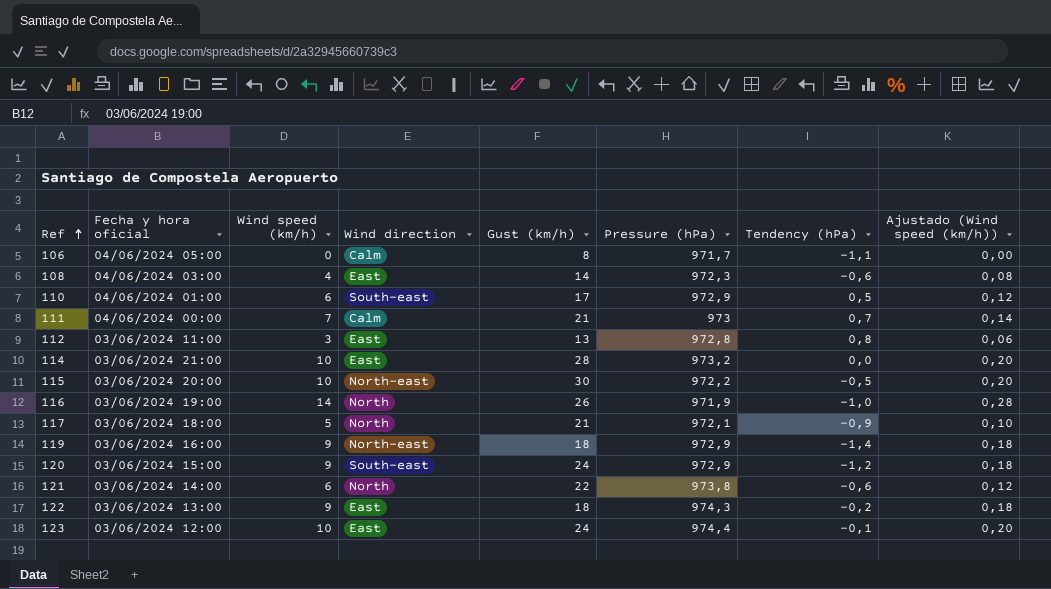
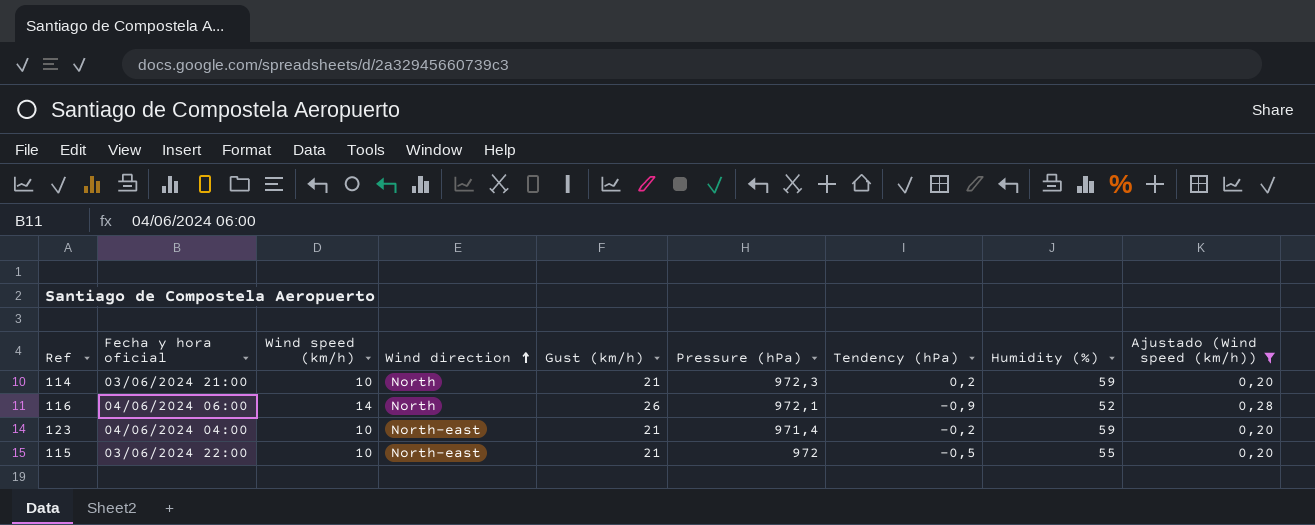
filter: none -> Ajustado (Wind speed (km/h)) >= 0,20
row order: Ref ascending -> Wind direction ascending
column Humidity (%) | position: none -> 8
114 | Wind direction: East -> North
114 | Gust (km/h): 28 -> 21
114 | Pressure (hPa): 973,2 -> 972,3
114 | Tendency (hPa): 0,0 -> 0,2
116 | Fecha y hora oficial: 03/06/2024 19:00 -> 04/06/2024 06:00
116 | Pressure (hPa): 971,9 -> 972,1
116 | Tendency (hPa): -1,0 -> -0,9
123 | Fecha y hora oficial: 03/06/2024 12:00 -> 04/06/2024 04:00
123 | Wind direction: East -> North-east
123 | Gust (km/h): 24 -> 21
123 | Pressure (hPa): 974,4 -> 971,4
123 | Tendency (hPa): -0,1 -> -0,2
115 | Fecha y hora oficial: 03/06/2024 20:00 -> 03/06/2024 22:00
115 | Gust (km/h): 30 -> 21
115 | Pressure (hPa): 972,2 -> 972

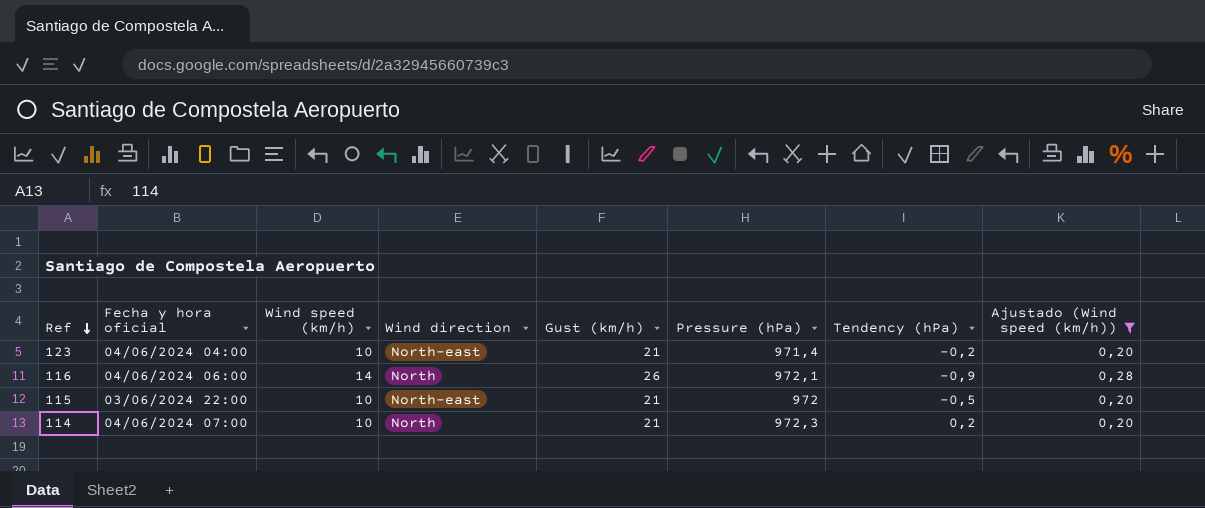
row order: Wind direction ascending -> Ref descending
column Humidity (%) | position: 8 -> none
114 | Fecha y hora oficial: 03/06/2024 21:00 -> 04/06/2024 07:00

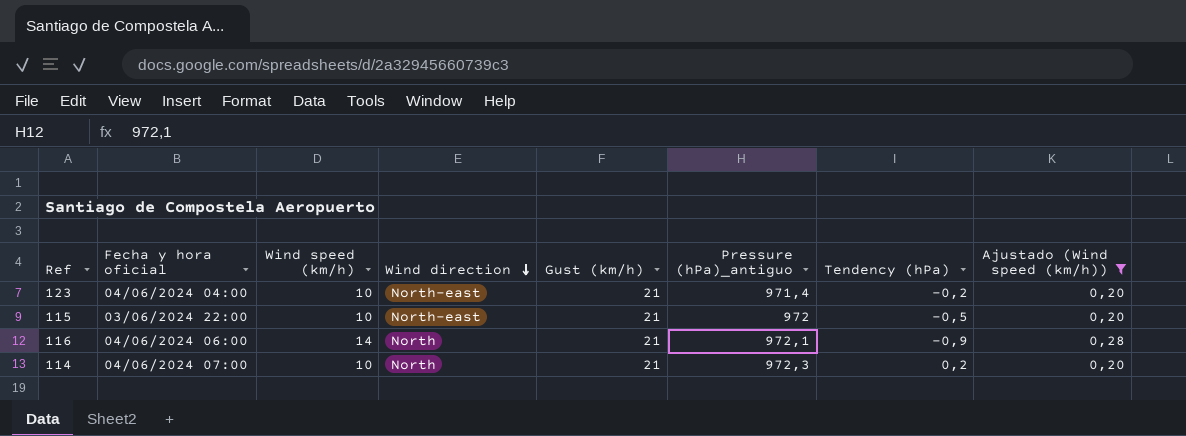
row order: Ref descending -> Wind direction descending
column name: Pressure (hPa) -> Pressure (hPa)_antiguo
116 | Gust (km/h): 26 -> 21

